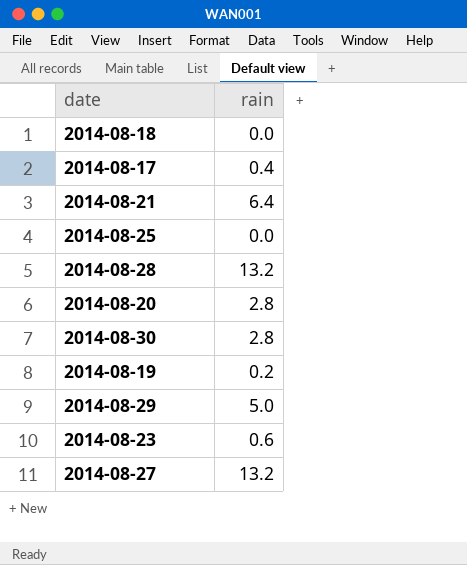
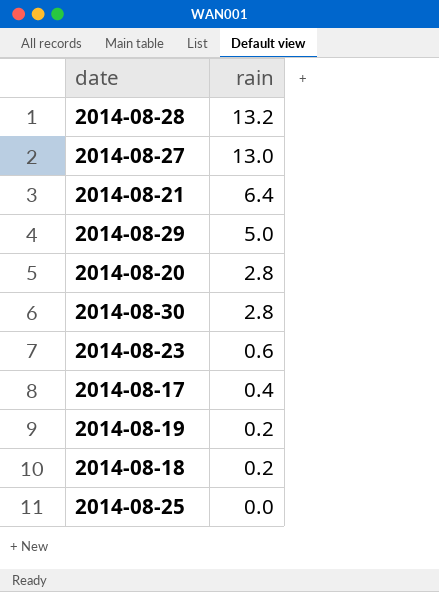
row order: none -> rain descending
2014-08-27 | rain: 13.2 -> 13.0
2014-08-18 | rain: 0.0 -> 0.2

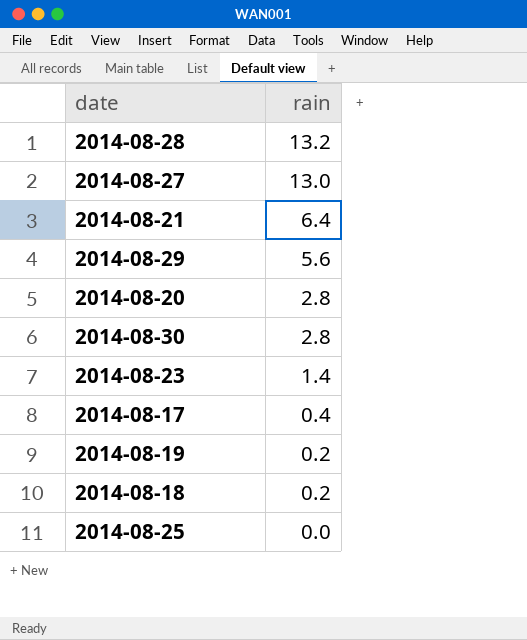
2014-08-29 | rain: 5.0 -> 5.6
2014-08-23 | rain: 0.6 -> 1.4

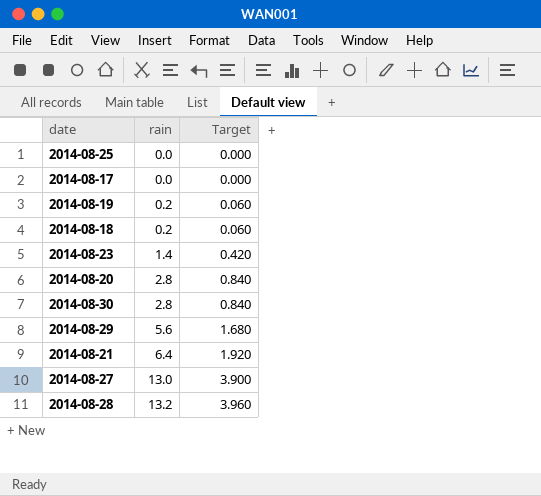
row order: rain descending -> rain ascending
column Target | formula: none -> [rain] * 0.3
2014-08-17 | rain: 0.4 -> 0.0

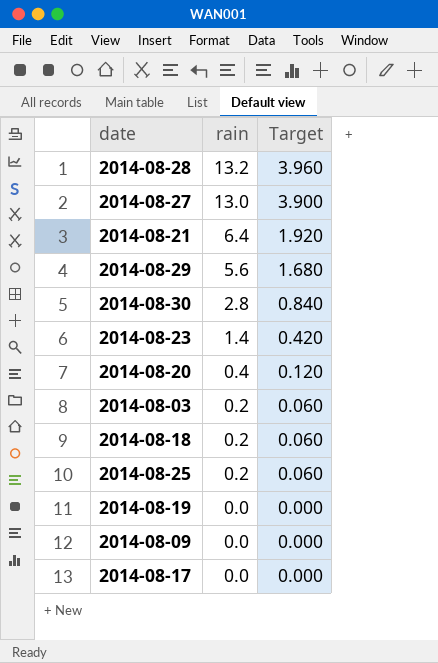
row order: rain ascending -> rain descending
2014-08-20 | rain: 2.8 -> 0.4
2014-08-20 | Target: 0.840 -> 0.120
row 2014-08-03: none -> 0.2 | 0.060
2014-08-25 | rain: 0.0 -> 0.2
2014-08-25 | Target: 0.000 -> 0.060
2014-08-19 | rain: 0.2 -> 0.0
2014-08-19 | Target: 0.060 -> 0.000
row 2014-08-09: none -> 0.0 | 0.000

